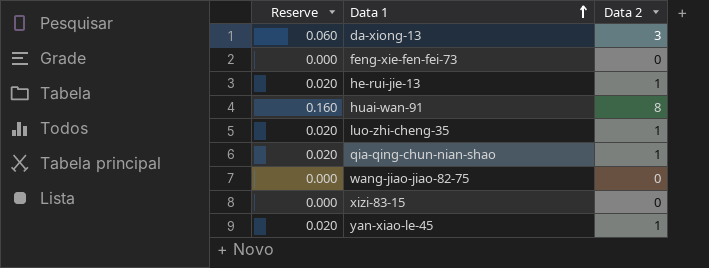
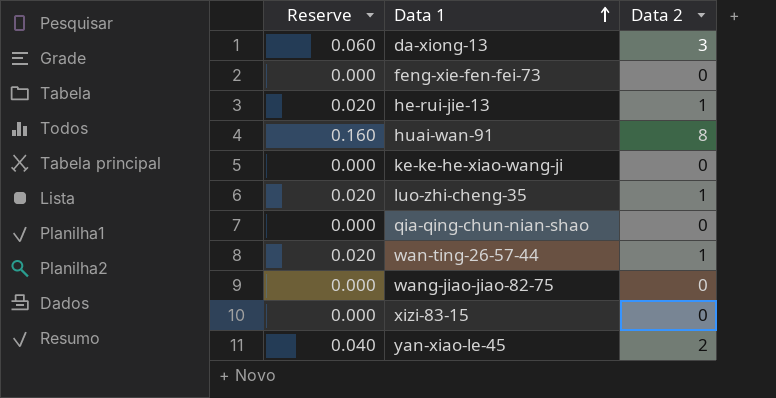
row ke-ke-he-xiao-wang-ji: none -> 0.000 | 0
qia-qing-chun-nian-shao | Reserve: 0.020 -> 0.000
qia-qing-chun-nian-shao | Data 2: 1 -> 0
row wan-ting-26-57-44: none -> 0.020 | 1
yan-xiao-le-45 | Reserve: 0.020 -> 0.040
yan-xiao-le-45 | Data 2: 1 -> 2

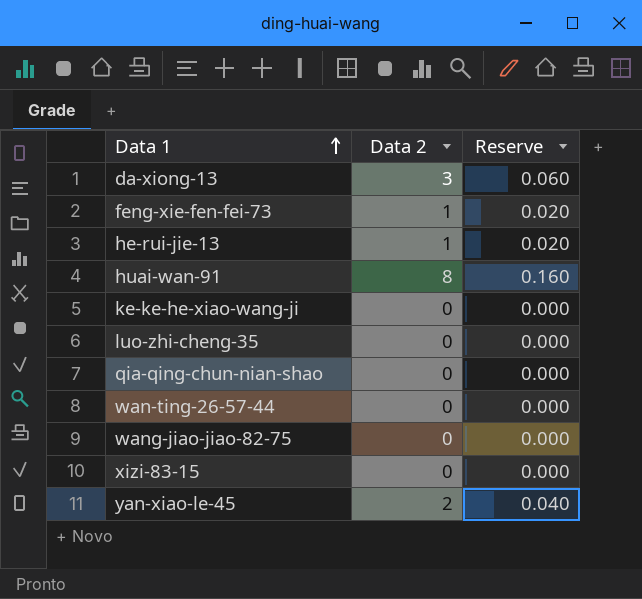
column Reserve | position: 1 -> 3
feng-xie-fen-fei-73 | Data 2: 0 -> 1
feng-xie-fen-fei-73 | Reserve: 0.000 -> 0.020
luo-zhi-cheng-35 | Data 2: 1 -> 0
luo-zhi-cheng-35 | Reserve: 0.020 -> 0.000
wan-ting-26-57-44 | Data 2: 1 -> 0
wan-ting-26-57-44 | Reserve: 0.020 -> 0.000

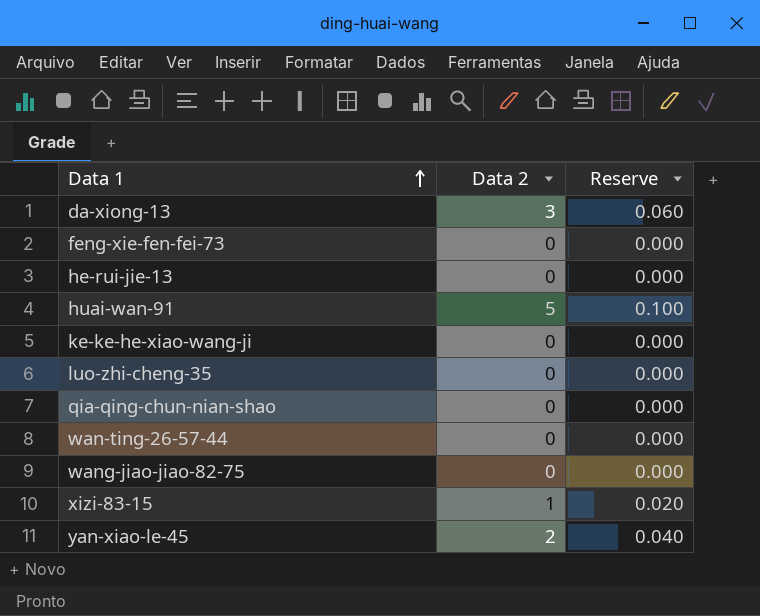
feng-xie-fen-fei-73 | Data 2: 1 -> 0
feng-xie-fen-fei-73 | Reserve: 0.020 -> 0.000
he-rui-jie-13 | Data 2: 1 -> 0
he-rui-jie-13 | Reserve: 0.020 -> 0.000
huai-wan-91 | Data 2: 8 -> 5
huai-wan-91 | Reserve: 0.160 -> 0.100
xizi-83-15 | Data 2: 0 -> 1
xizi-83-15 | Reserve: 0.000 -> 0.020

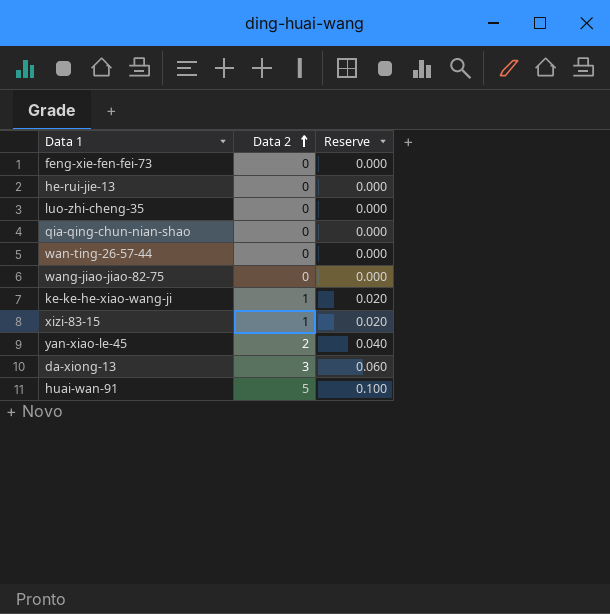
row order: Data 1 ascending -> Data 2 ascending
ke-ke-he-xiao-wang-ji | Data 2: 0 -> 1
ke-ke-he-xiao-wang-ji | Reserve: 0.000 -> 0.020

